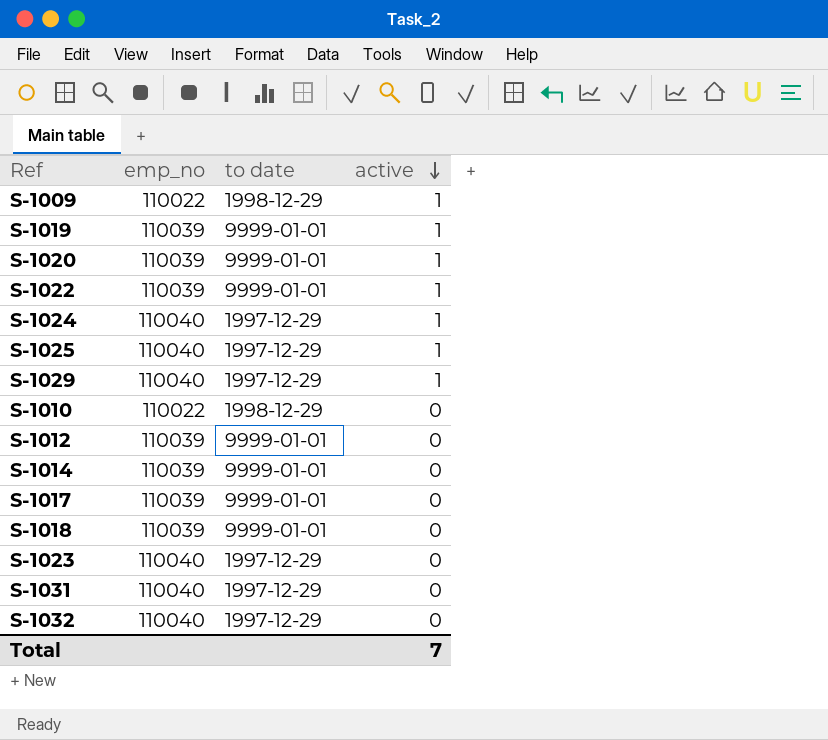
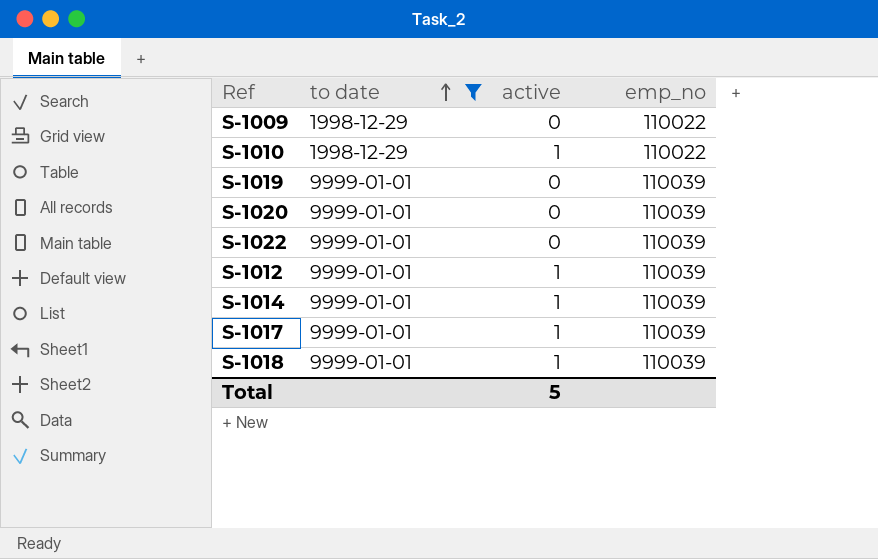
filter: none -> to date != 1997-12-29
row order: active descending -> to date ascending
column emp_no | position: 2 -> 4
S-1009 | active: 1 -> 0
S-1010 | active: 0 -> 1
S-1019 | active: 1 -> 0
S-1020 | active: 1 -> 0
S-1022 | active: 1 -> 0
S-1012 | active: 0 -> 1
S-1014 | active: 0 -> 1
S-1017 | active: 0 -> 1
S-1018 | active: 0 -> 1
Total | active: 7 -> 5

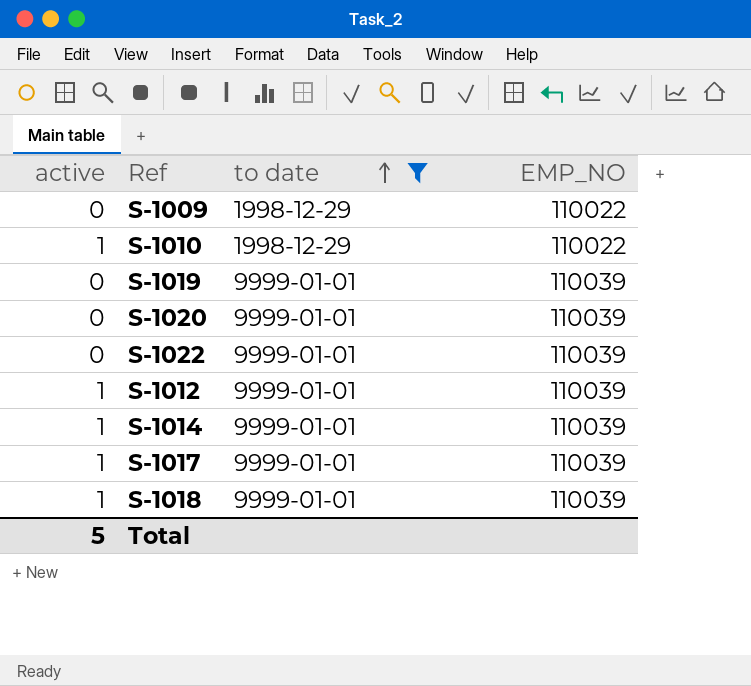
column active | position: 3 -> 1
column name: emp_no -> EMP_NO

